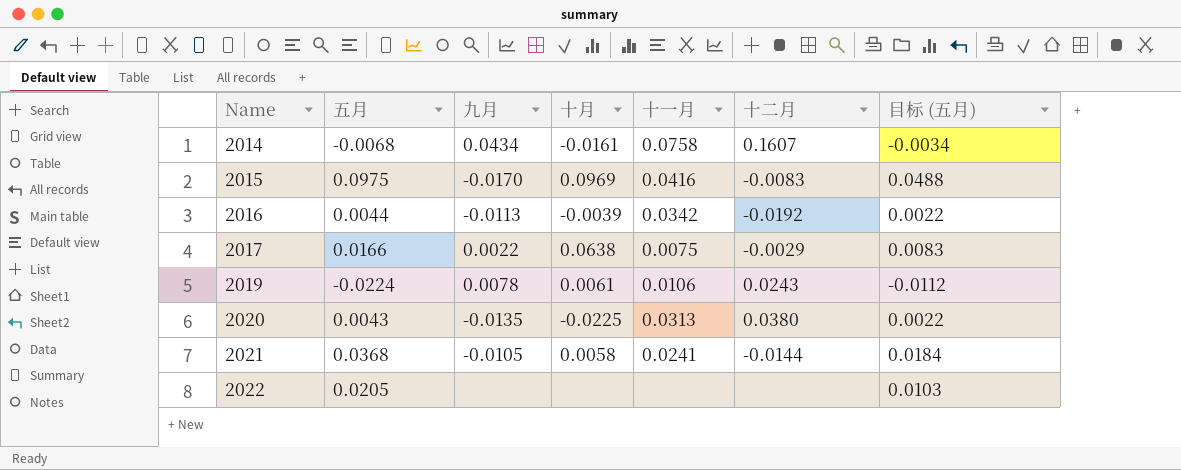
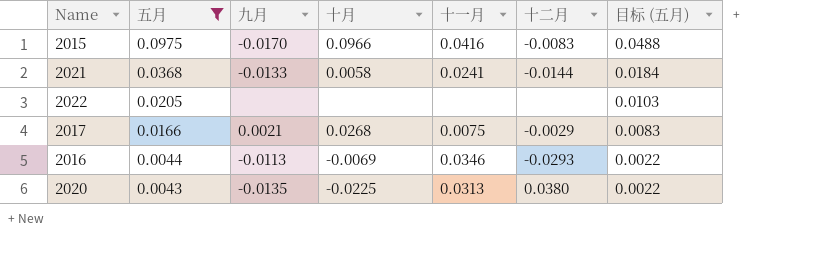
filter: none -> 五月 >= 0.0043
row order: Name ascending -> 五月 descending
2015 | 十月: 0.0969 -> 0.0966
2021 | 九月: -0.0105 -> -0.0133
2017 | 九月: 0.0022 -> 0.0021
2017 | 十月: 0.0638 -> 0.0268
2016 | 十月: -0.0039 -> -0.0069
2016 | 十一月: 0.0342 -> 0.0346
2016 | 十二月: -0.0192 -> -0.0293

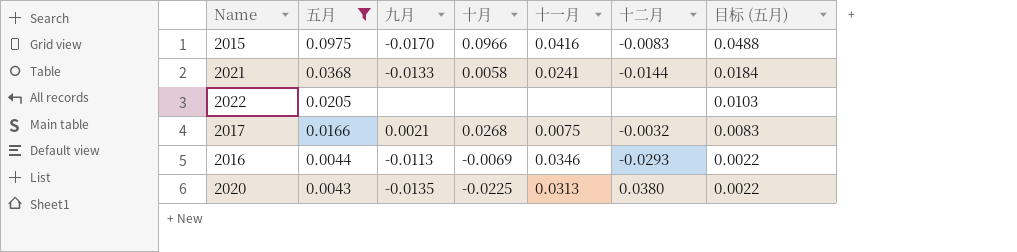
2017 | 十二月: -0.0029 -> -0.0032

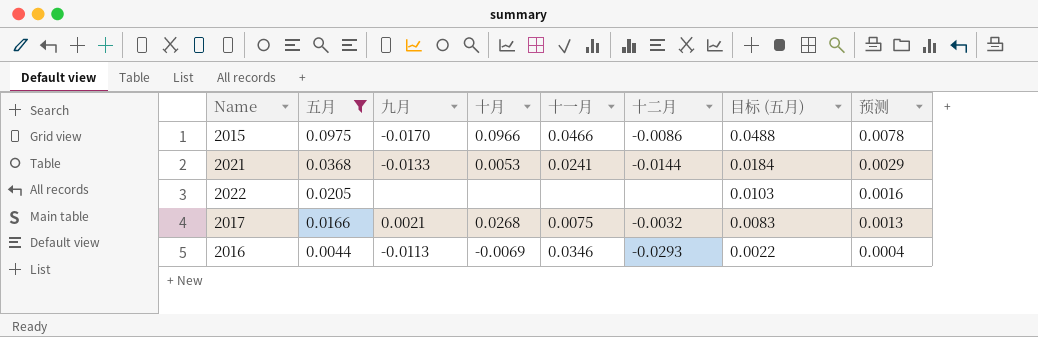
column 预测 | formula: none -> [五月] * 0.08
row 2020: 0.0043 | -0.0135 | -0.0225 | 0.0313 | 0.0380 | 0.0022 -> none
2015 | 十一月: 0.0416 -> 0.0466
2015 | 十二月: -0.0083 -> -0.0086
2021 | 十月: 0.0058 -> 0.0053

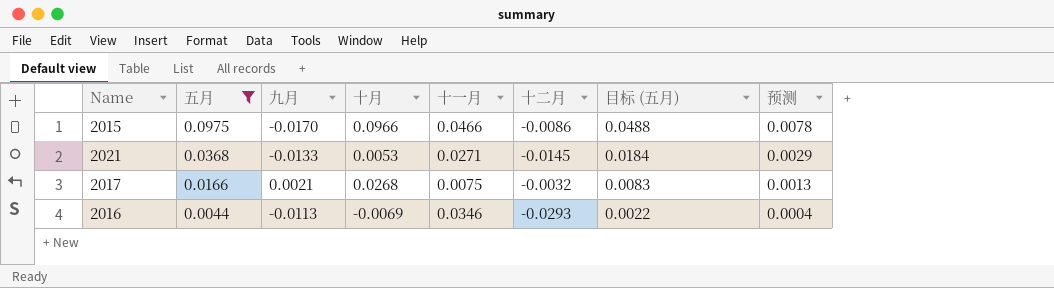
row 2022: 0.0205 | none | none | none | none | 0.0103 | 0.0016 -> none
2021 | 十一月: 0.0241 -> 0.0271
2021 | 十二月: -0.0144 -> -0.0145

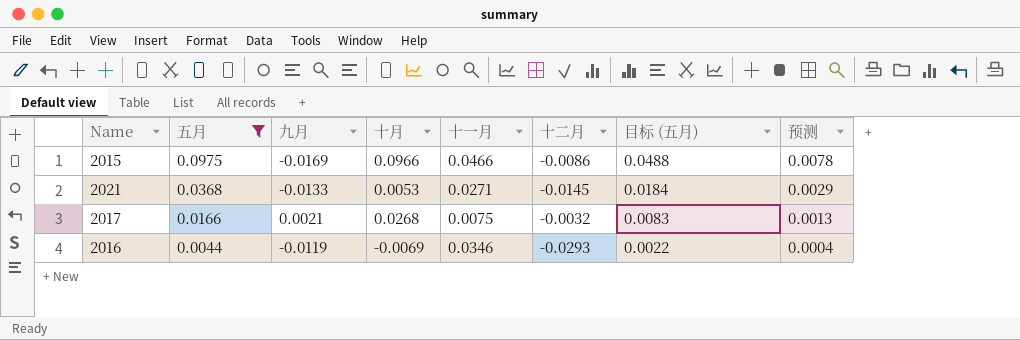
2015 | 九月: -0.0170 -> -0.0169
2016 | 九月: -0.0113 -> -0.0119

